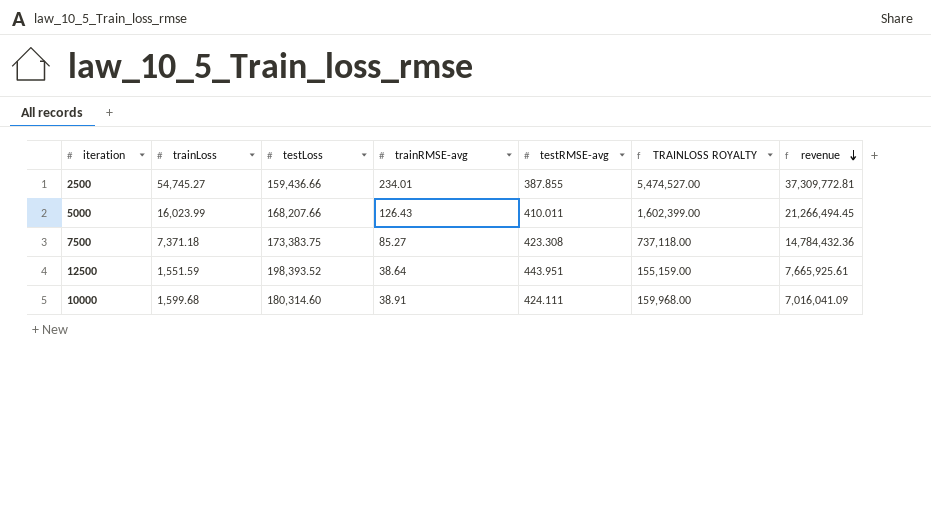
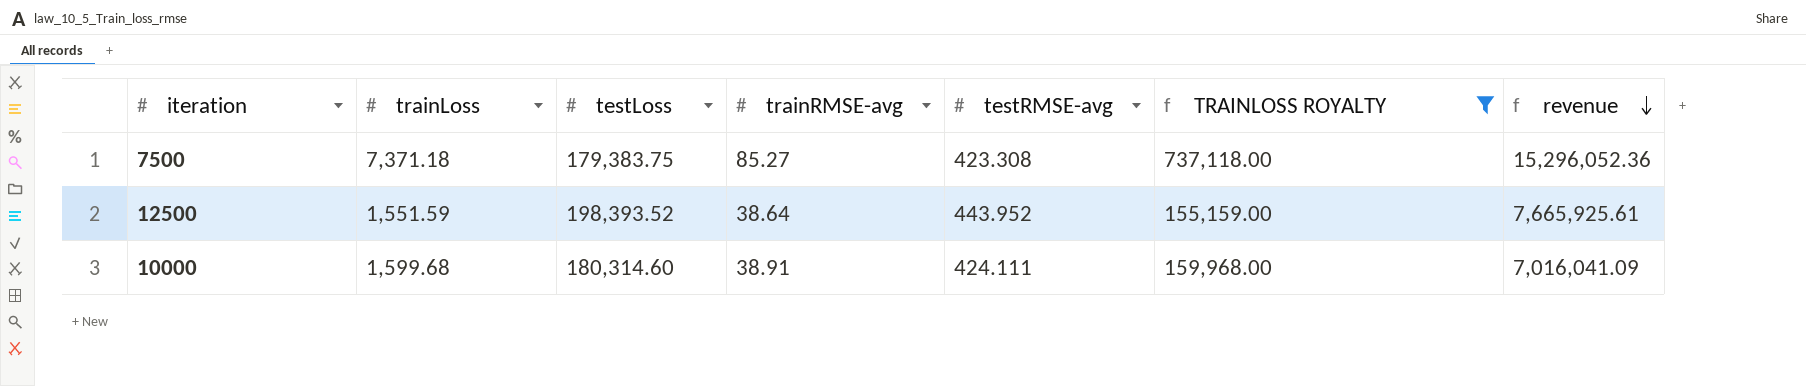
filter: none -> TRAINLOSS ROYALTY <= 737,118.00
7500 | testLoss: 173,383.75 -> 179,383.75
7500 | revenue: 14,784,432.36 -> 15,296,052.36
12500 | testRMSE-avg: 443.951 -> 443.952

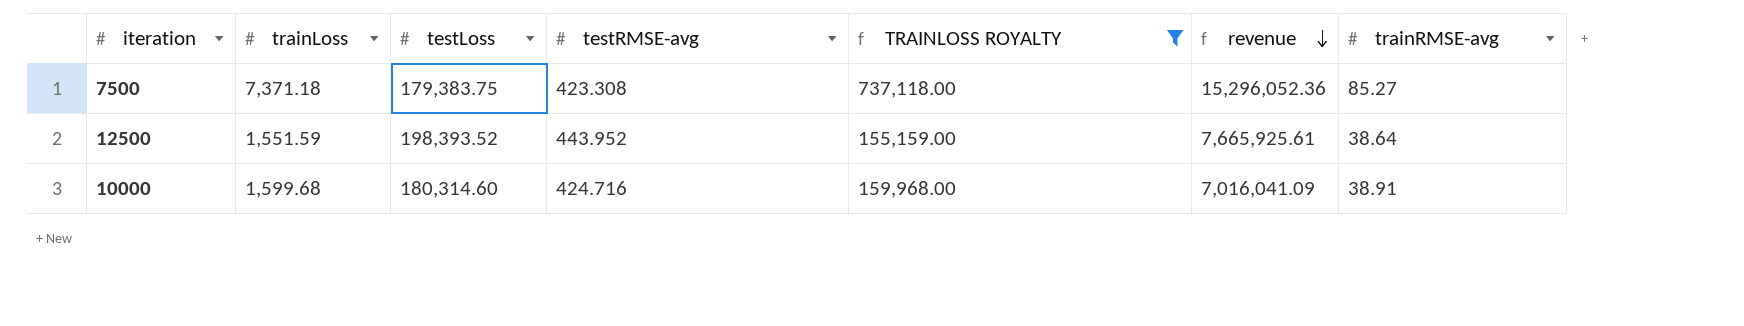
column trainRMSE-avg | position: 4 -> 7
10000 | testRMSE-avg: 424.111 -> 424.716

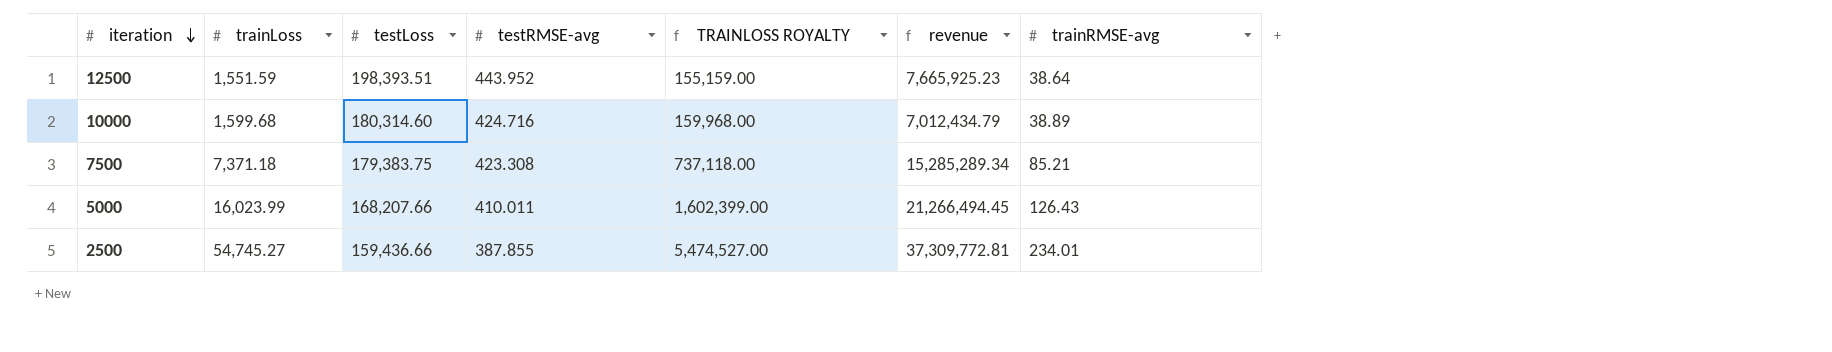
filter: TRAINLOSS ROYALTY <= 737,118.00 -> none
row order: revenue descending -> iteration descending
12500 | testLoss: 198,393.52 -> 198,393.51
12500 | revenue: 7,665,925.61 -> 7,665,925.23
10000 | revenue: 7,016,041.09 -> 7,012,434.79
10000 | trainRMSE-avg: 38.91 -> 38.89
7500 | revenue: 15,296,052.36 -> 15,285,289.34
7500 | trainRMSE-avg: 85.27 -> 85.21

